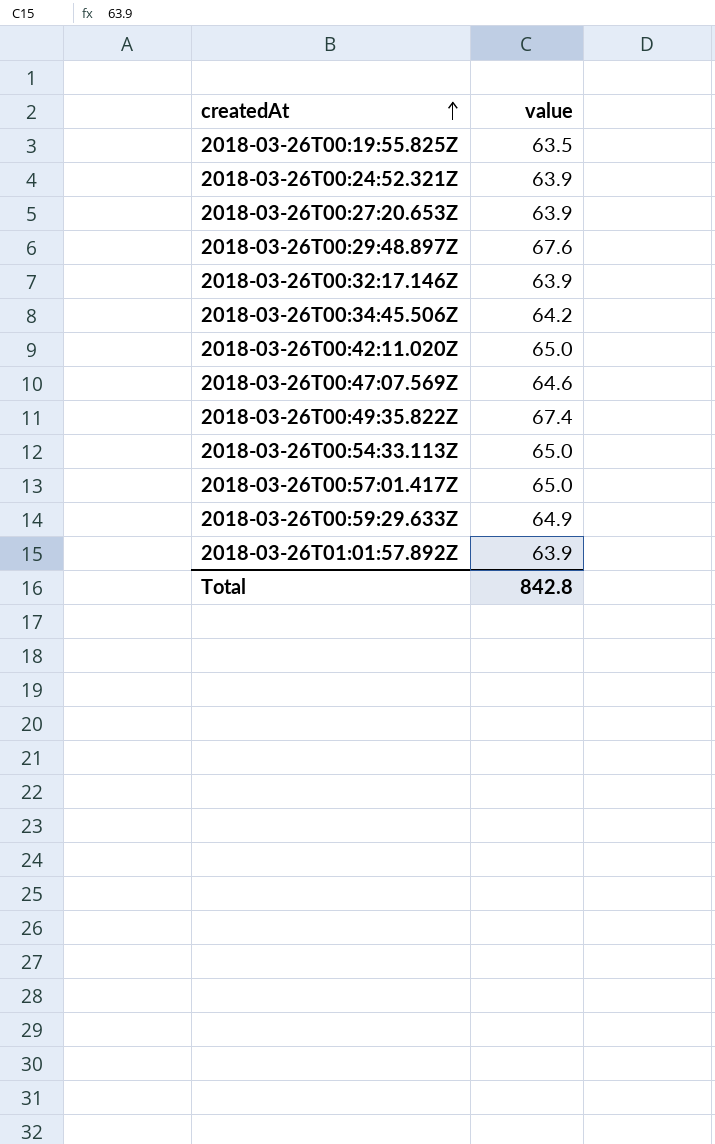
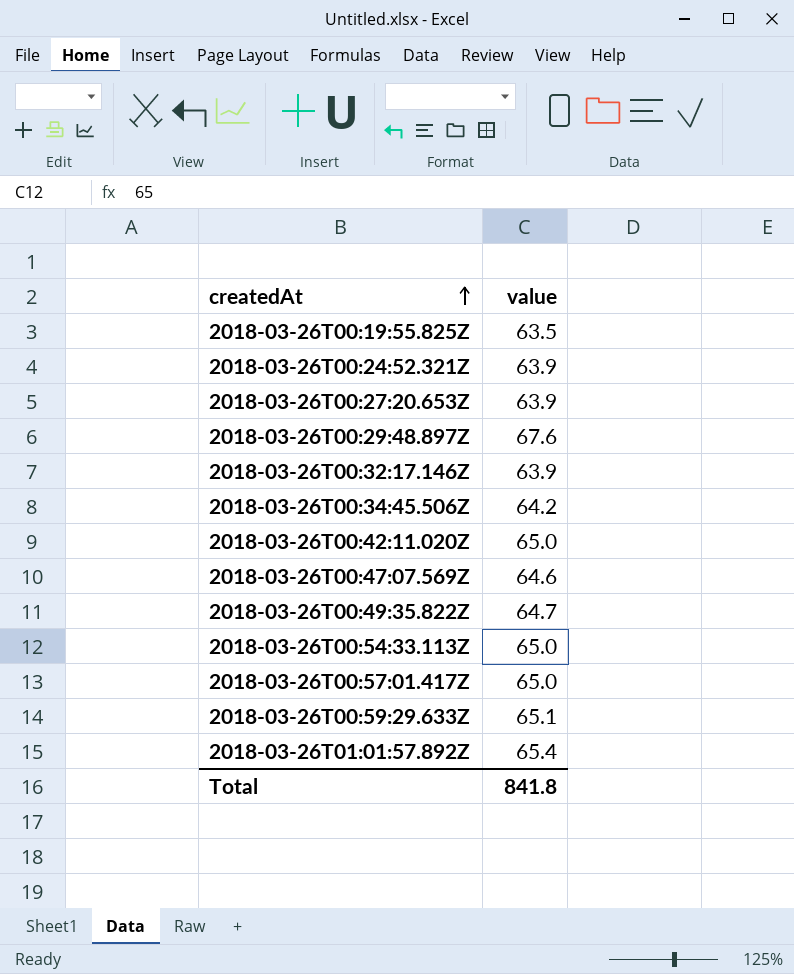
2018-03-26T00:49:35.822Z | value: 67.4 -> 64.7
2018-03-26T00:59:29.633Z | value: 64.9 -> 65.1
2018-03-26T01:01:57.892Z | value: 63.9 -> 65.4
Total | value: 842.8 -> 841.8

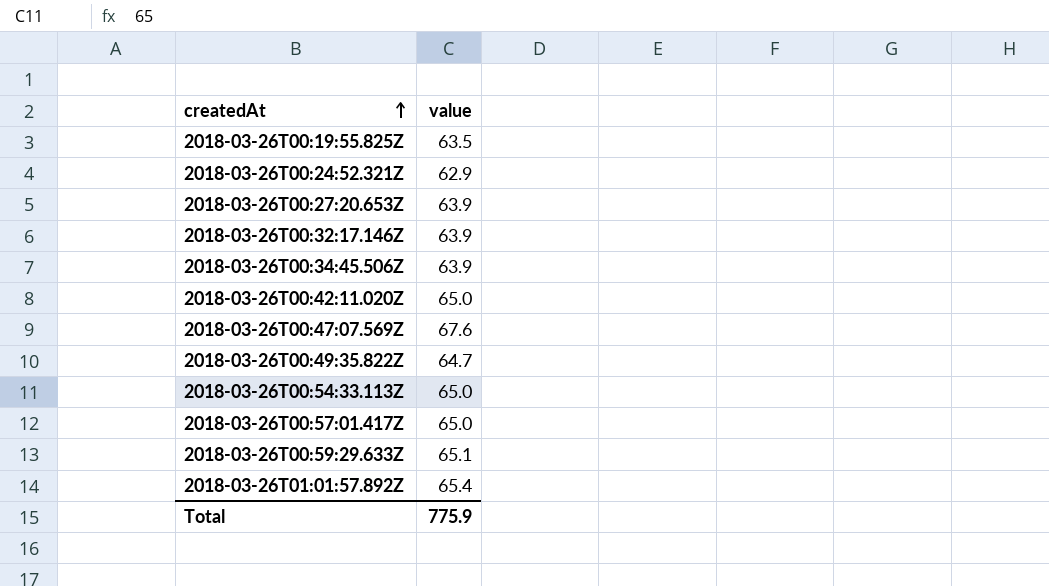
row 2018-03-26T00:29:48.897Z: 67.6 -> none
2018-03-26T00:24:52.321Z | value: 63.9 -> 62.9
2018-03-26T00:34:45.506Z | value: 64.2 -> 63.9
2018-03-26T00:47:07.569Z | value: 64.6 -> 67.6
Total | value: 841.8 -> 775.9

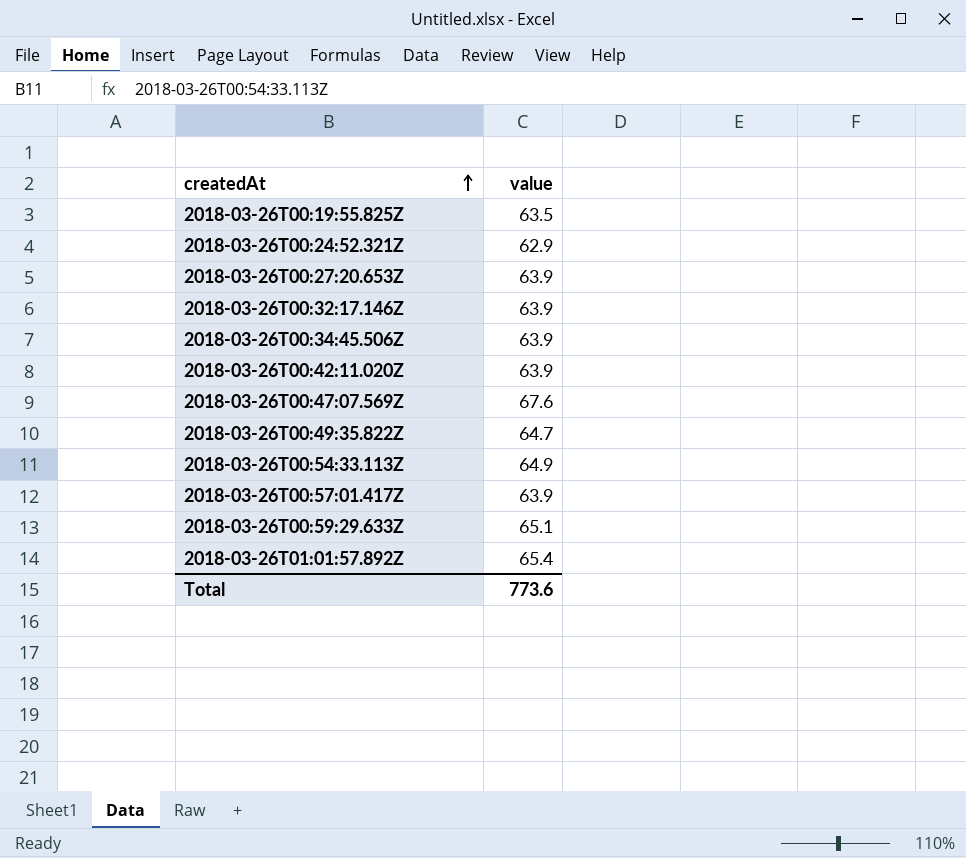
2018-03-26T00:42:11.020Z | value: 65.0 -> 63.9
2018-03-26T00:54:33.113Z | value: 65.0 -> 64.9
2018-03-26T00:57:01.417Z | value: 65.0 -> 63.9
Total | value: 775.9 -> 773.6

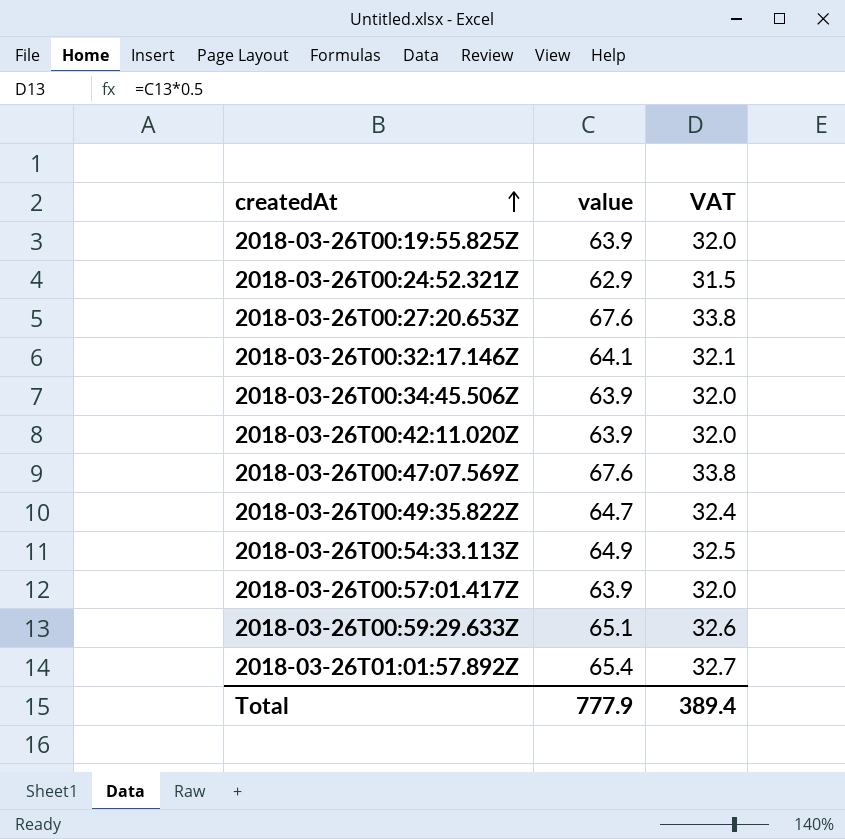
column VAT | formula: none -> [value] * 0.5
2018-03-26T00:19:55.825Z | value: 63.5 -> 63.9
2018-03-26T00:27:20.653Z | value: 63.9 -> 67.6
2018-03-26T00:32:17.146Z | value: 63.9 -> 64.1
Total | value: 773.6 -> 777.9

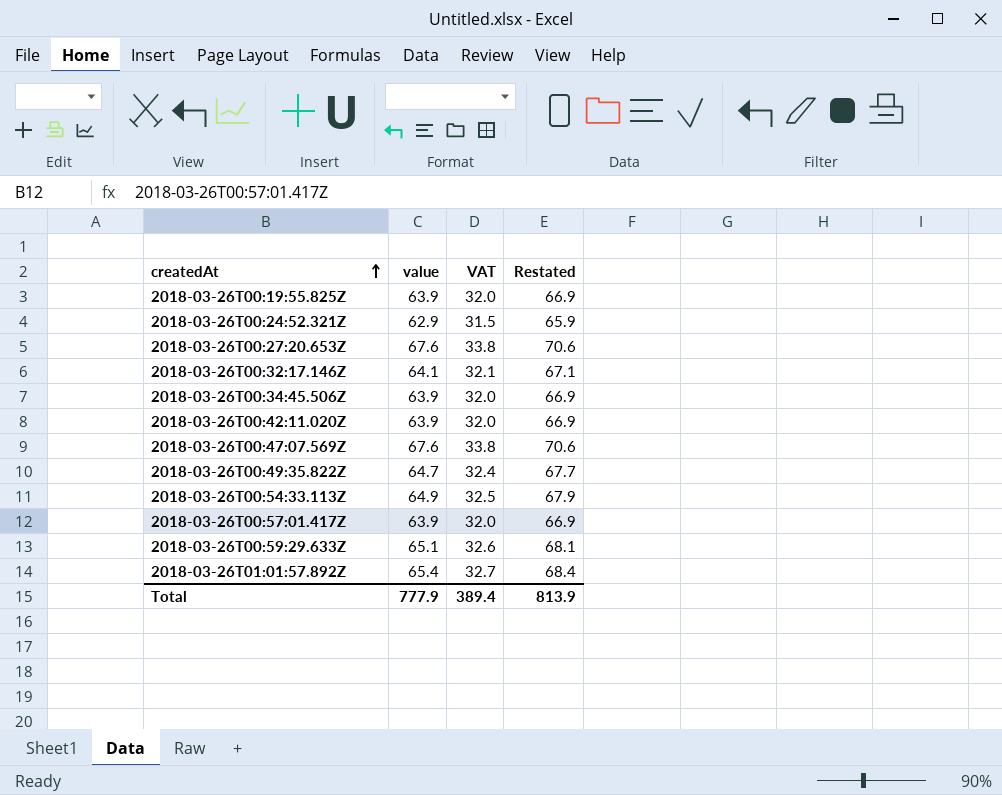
column Restated | formula: none -> [value] + 3

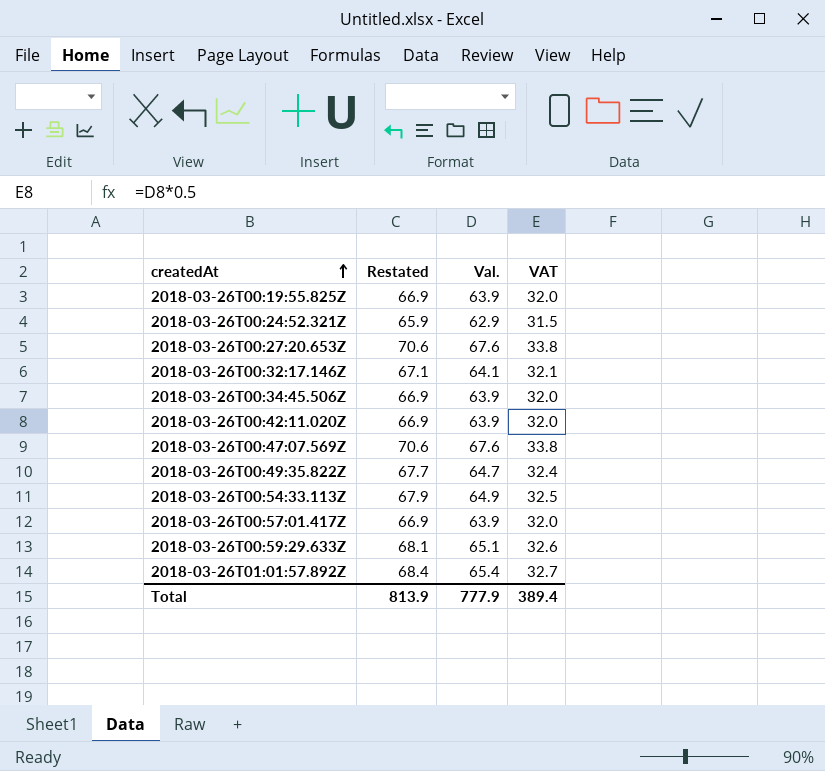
column Restated | position: 4 -> 2
column name: value -> Val.

